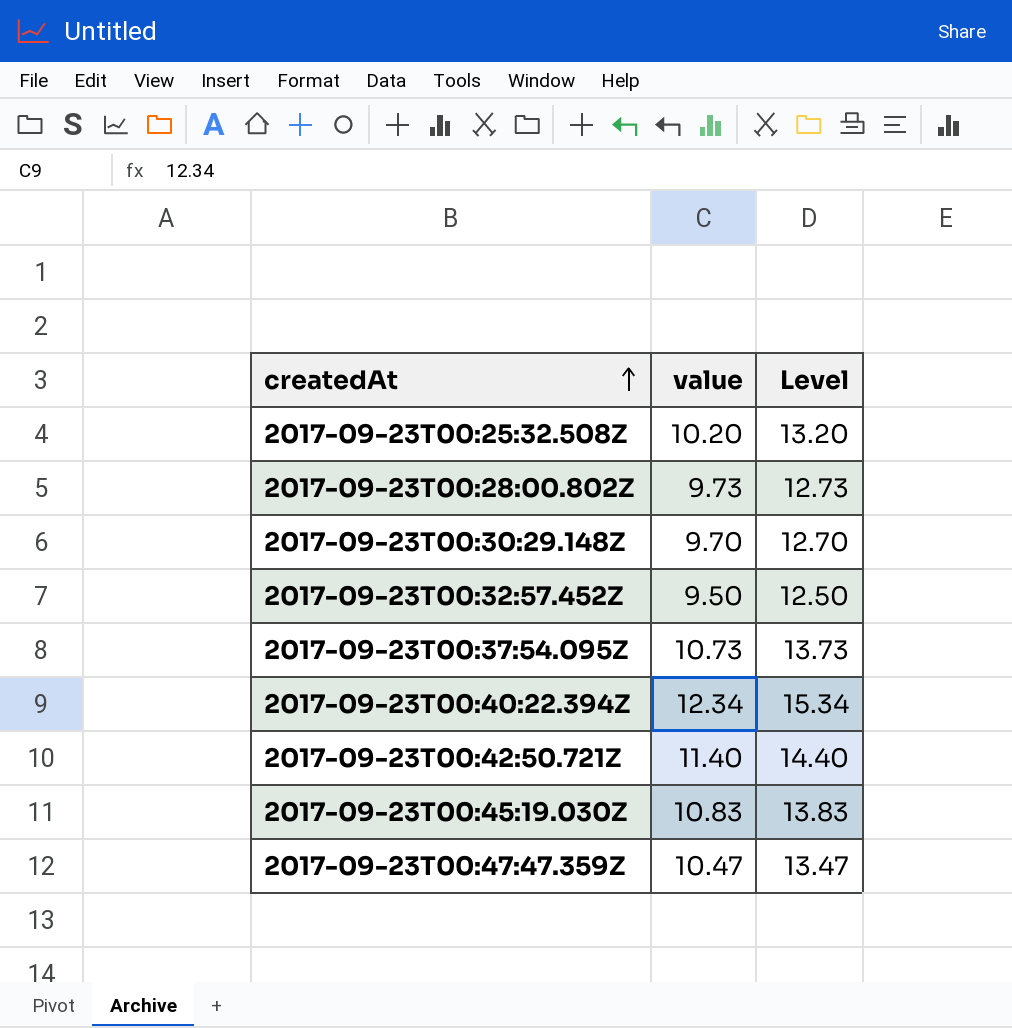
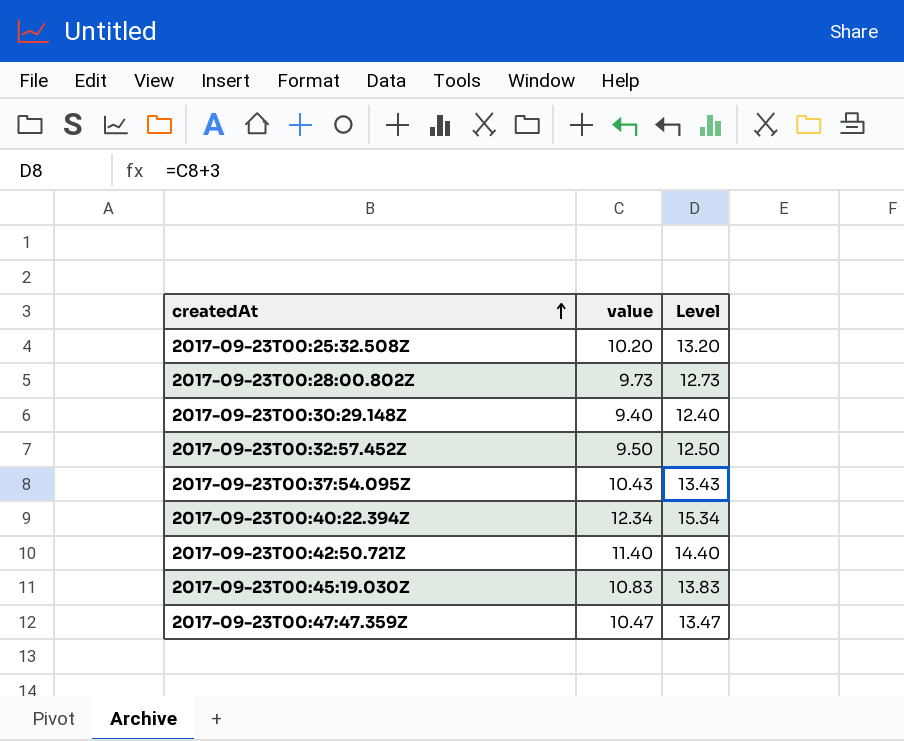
2017-09-23T00:30:29.148Z | value: 9.70 -> 9.40
2017-09-23T00:30:29.148Z | Level: 12.70 -> 12.40
2017-09-23T00:37:54.095Z | value: 10.73 -> 10.43
2017-09-23T00:37:54.095Z | Level: 13.73 -> 13.43

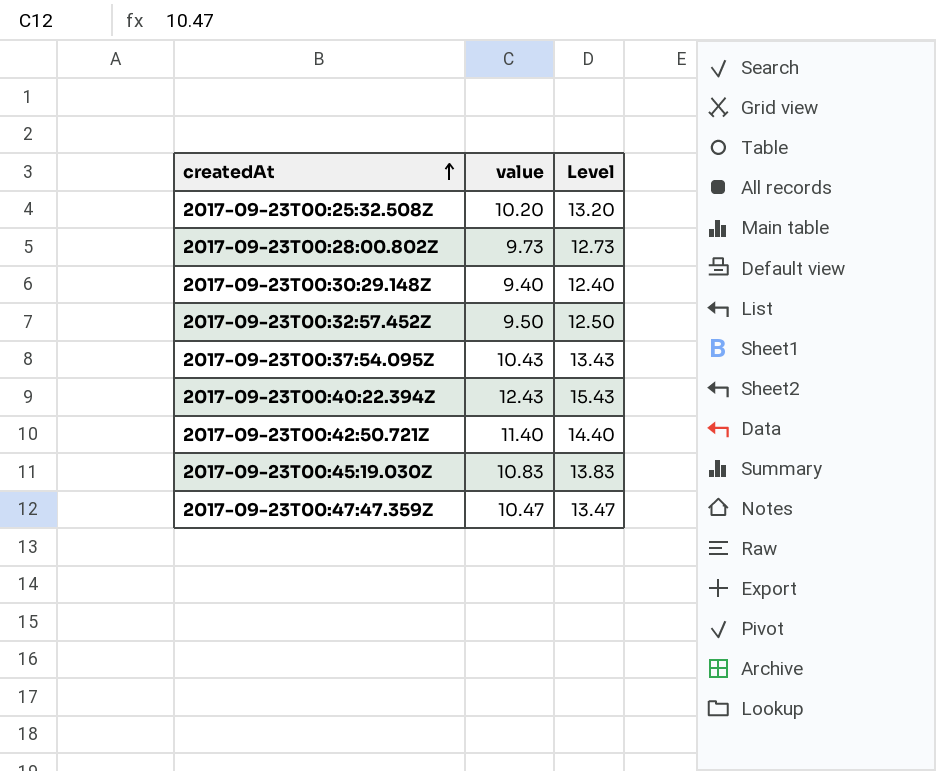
2017-09-23T00:40:22.394Z | value: 12.34 -> 12.43
2017-09-23T00:40:22.394Z | Level: 15.34 -> 15.43

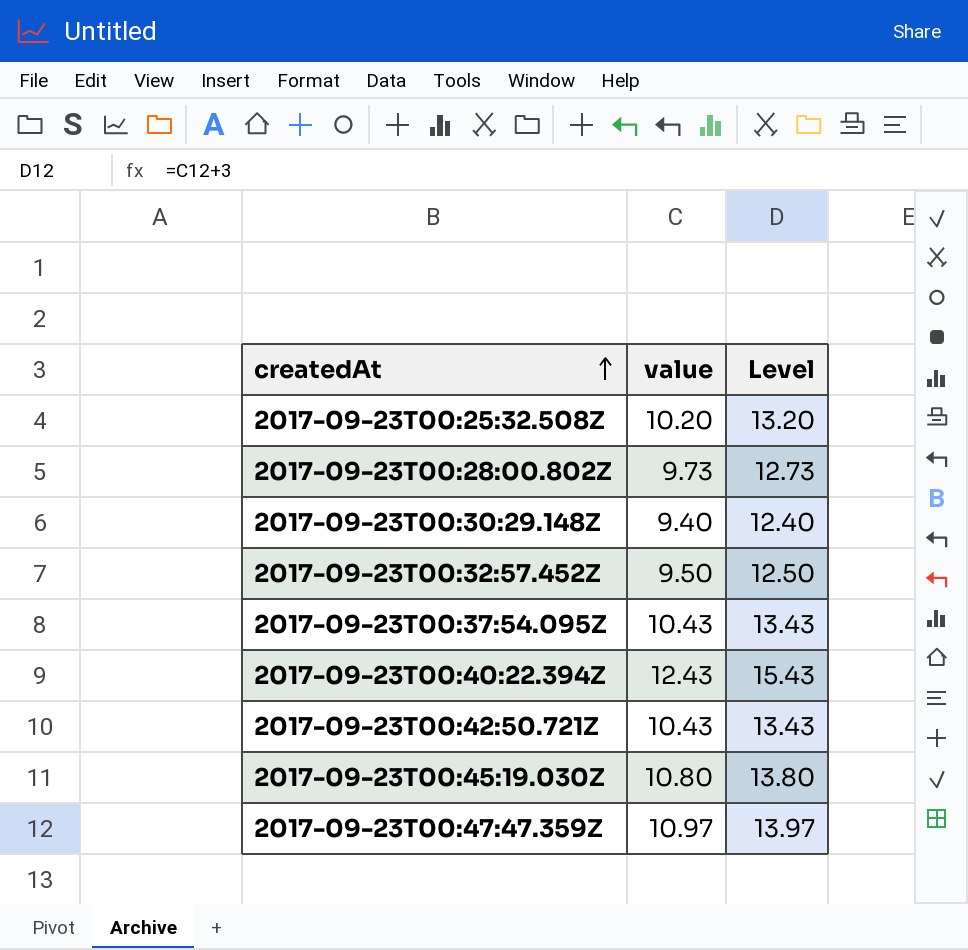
2017-09-23T00:42:50.721Z | value: 11.40 -> 10.43
2017-09-23T00:42:50.721Z | Level: 14.40 -> 13.43
2017-09-23T00:45:19.030Z | value: 10.83 -> 10.80
2017-09-23T00:45:19.030Z | Level: 13.83 -> 13.80
2017-09-23T00:47:47.359Z | value: 10.47 -> 10.97
2017-09-23T00:47:47.359Z | Level: 13.47 -> 13.97

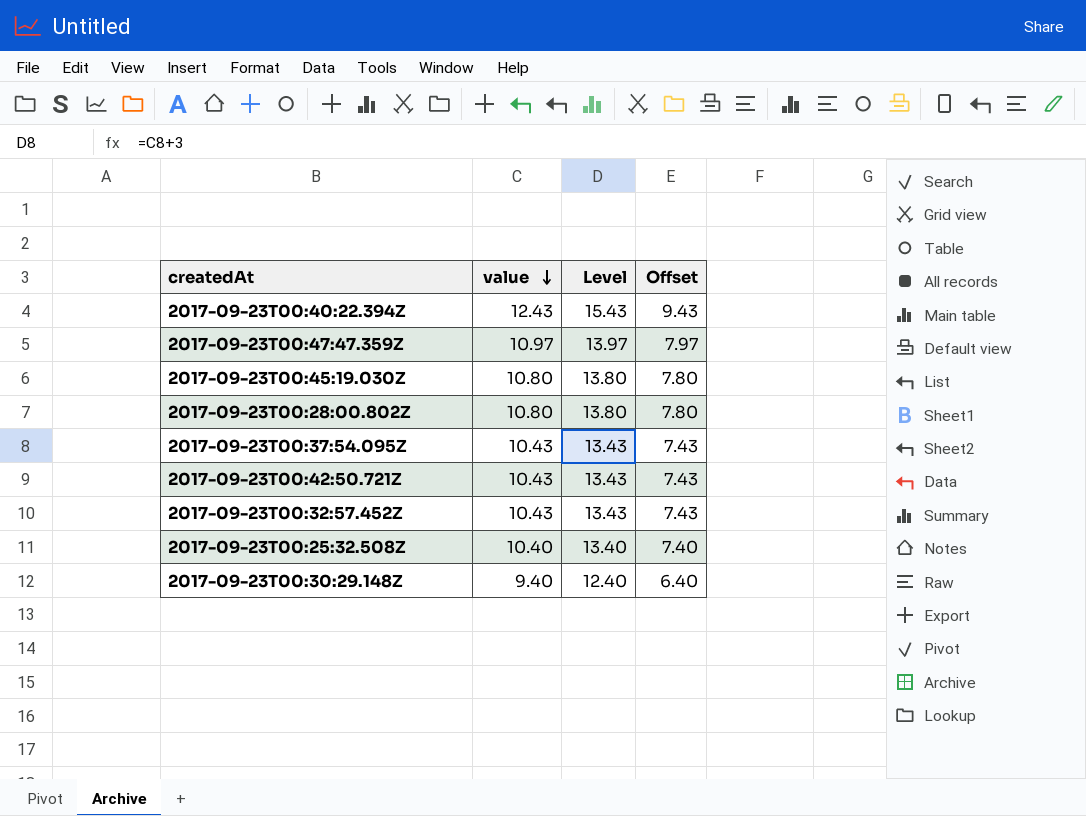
row order: createdAt ascending -> value descending
column Offset | formula: none -> [value] - 3
2017-09-23T00:28:00.802Z | value: 9.73 -> 10.80
2017-09-23T00:28:00.802Z | Level: 12.73 -> 13.80
2017-09-23T00:32:57.452Z | value: 9.50 -> 10.43
2017-09-23T00:32:57.452Z | Level: 12.50 -> 13.43
2017-09-23T00:25:32.508Z | value: 10.20 -> 10.40
2017-09-23T00:25:32.508Z | Level: 13.20 -> 13.40

